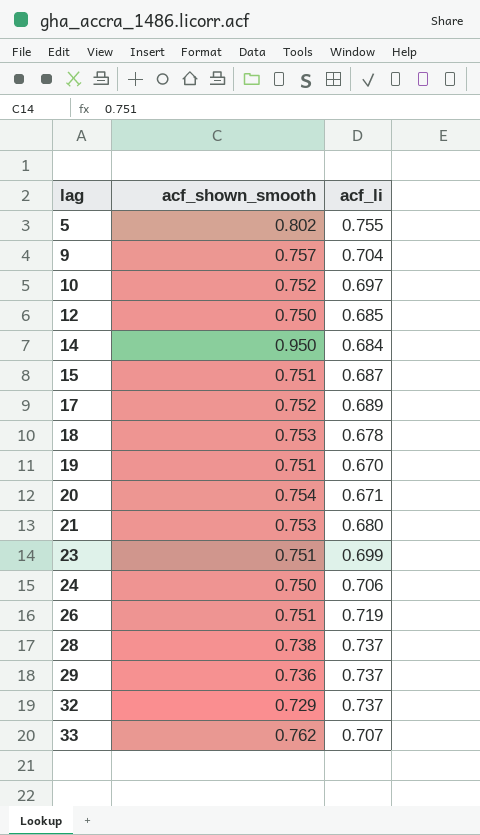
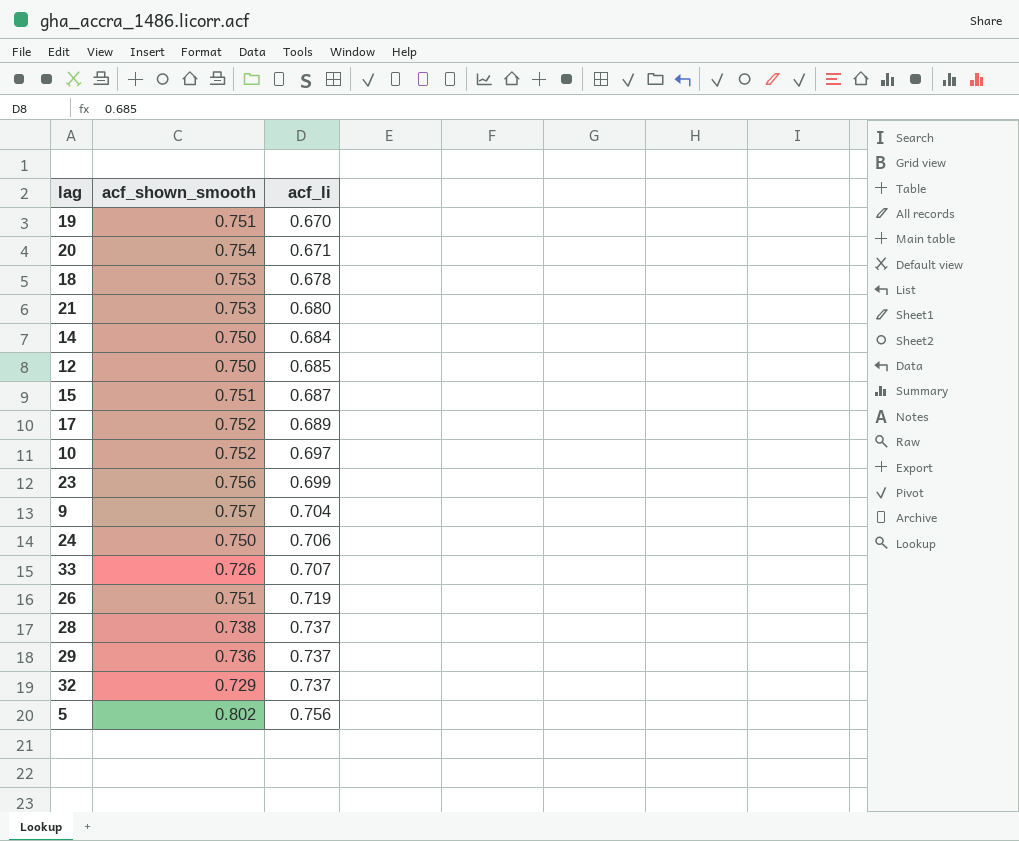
row order: lag ascending -> acf_li ascending
14 | acf_shown_smooth: 0.950 -> 0.750
23 | acf_shown_smooth: 0.751 -> 0.756
33 | acf_shown_smooth: 0.762 -> 0.726
5 | acf_li: 0.755 -> 0.756

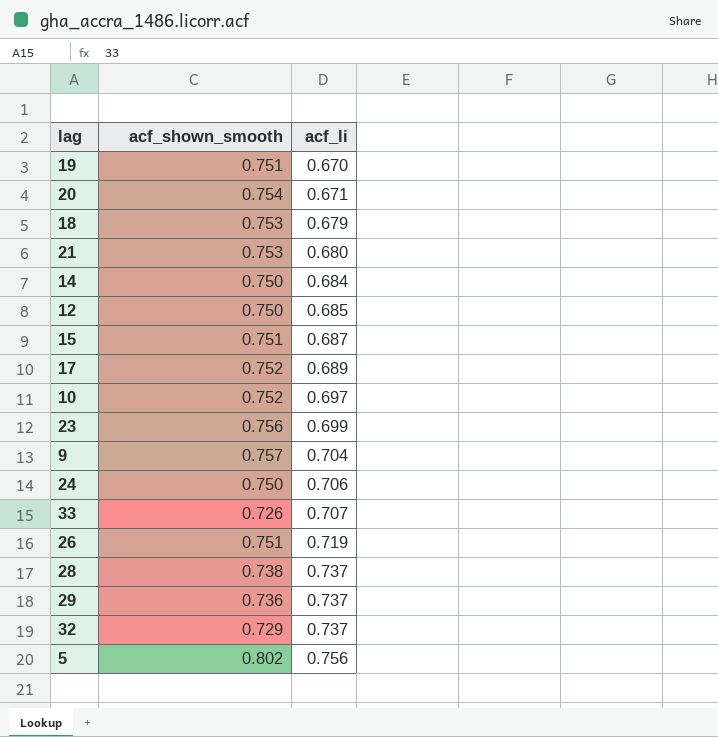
18 | acf_li: 0.678 -> 0.679

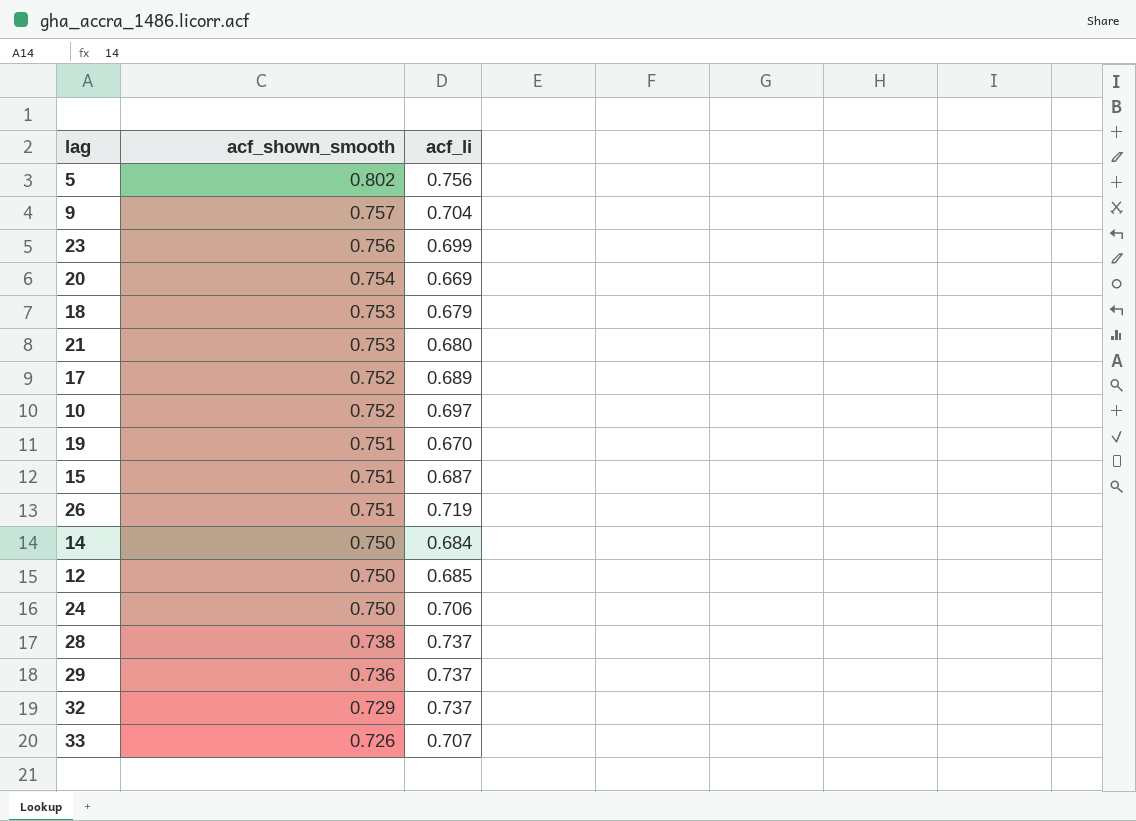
row order: acf_li ascending -> acf_shown_smooth descending
20 | acf_li: 0.671 -> 0.669

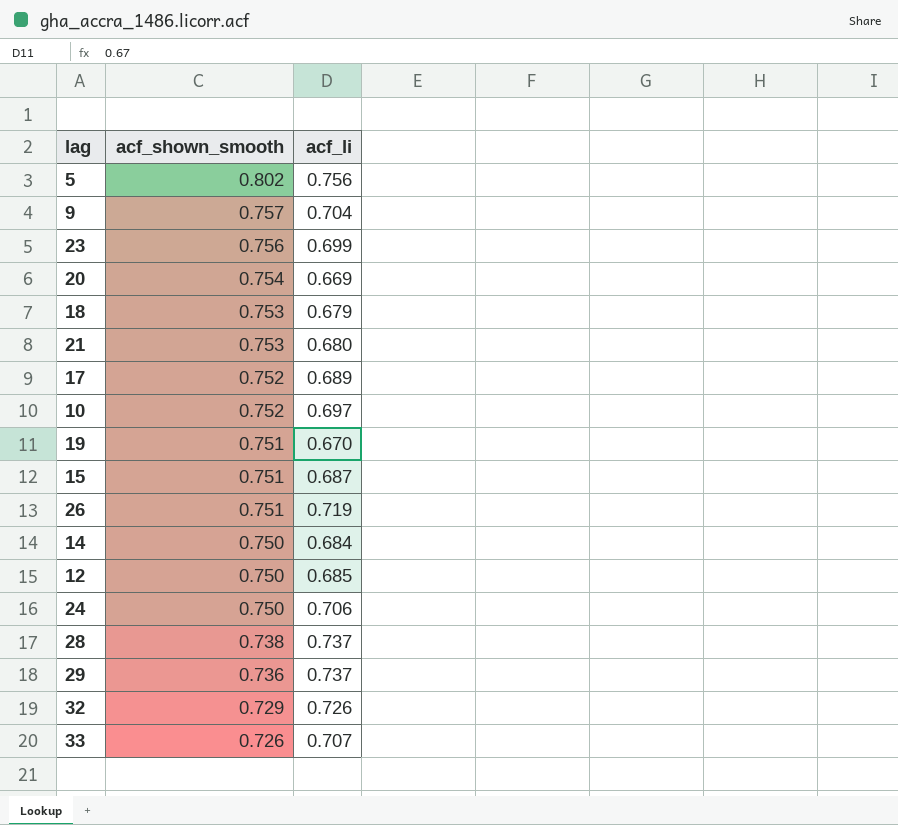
32 | acf_li: 0.737 -> 0.726

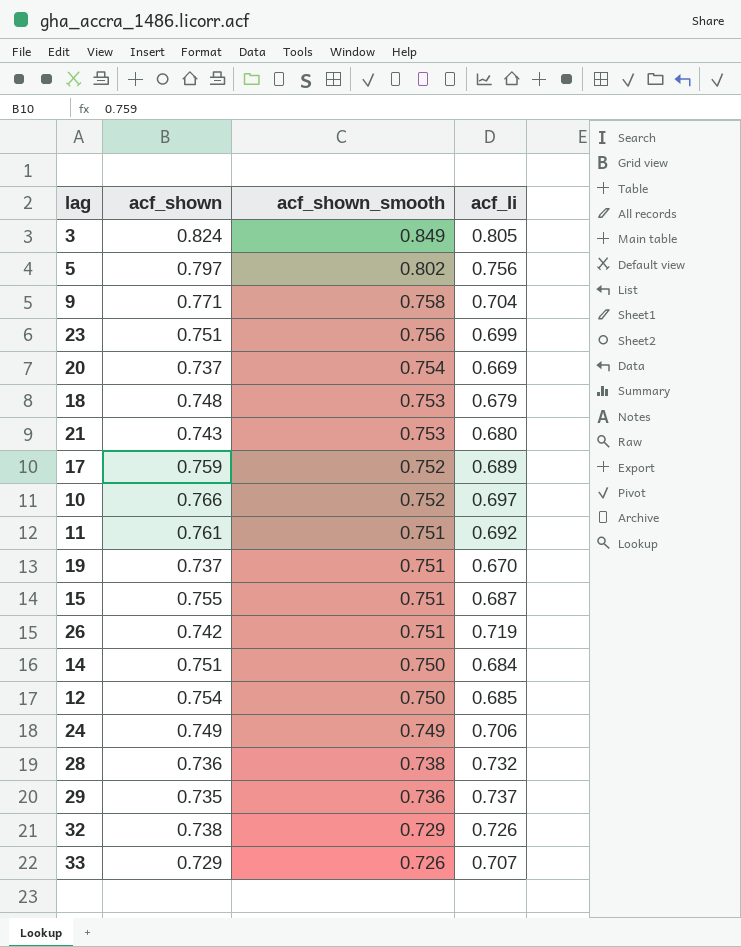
column acf_shown | position: none -> 2
row 3: none -> 0.824 | 0.849 | 0.805
9 | acf_shown_smooth: 0.757 -> 0.758
row 11: none -> 0.761 | 0.751 | 0.692
24 | acf_shown_smooth: 0.750 -> 0.749
28 | acf_li: 0.737 -> 0.732

